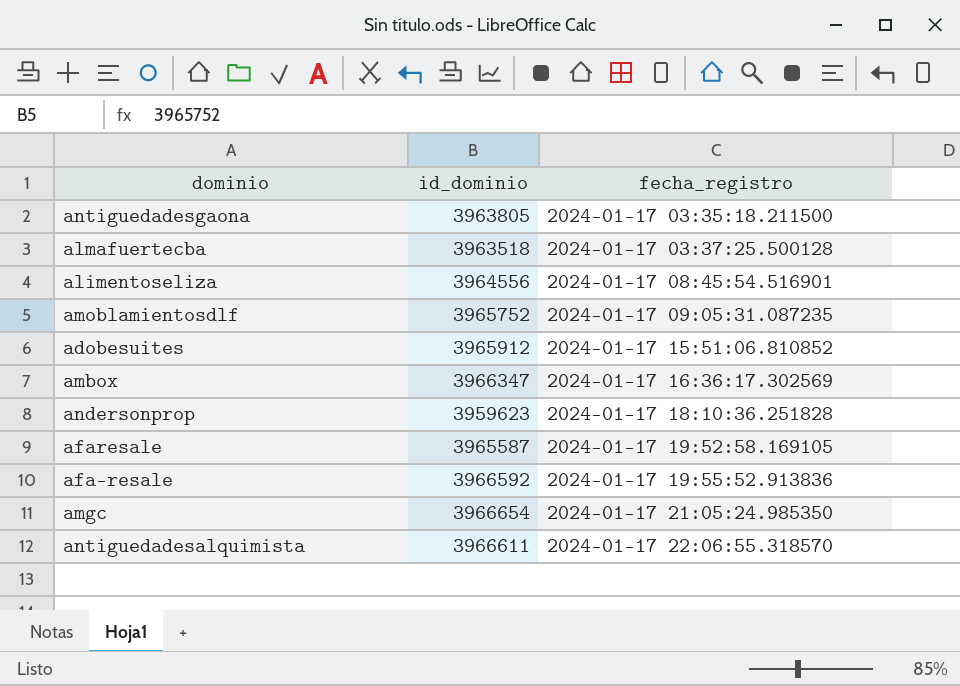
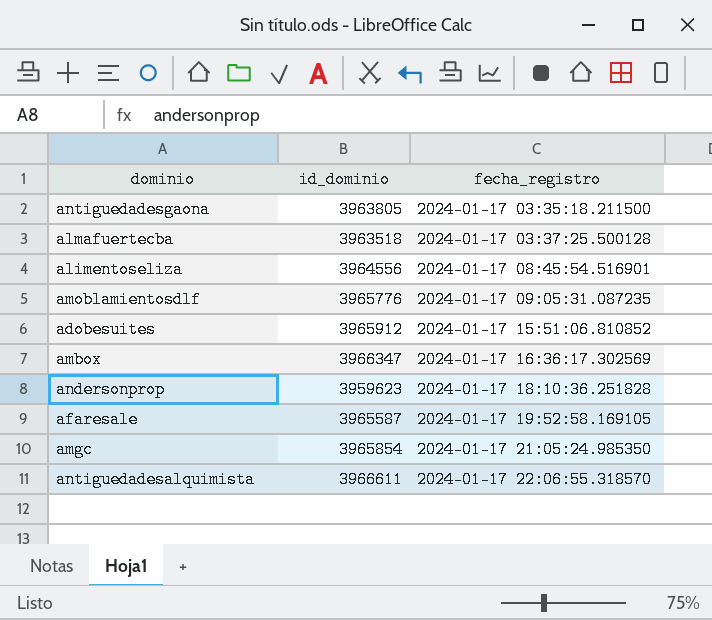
row afa-resale: 3966592 | 2024-01-17 19:55:52.913836 -> none
amoblamientosdlf | id_dominio: 3965752 -> 3965776
amgc | id_dominio: 3966654 -> 3965854

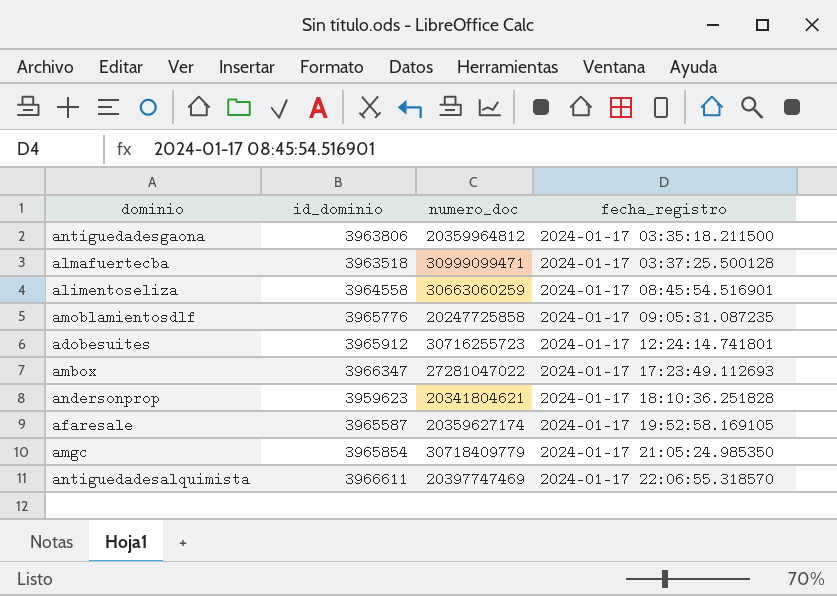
column numero_doc | position: none -> 3
antiguedadesgaona | id_dominio: 3963805 -> 3963806
alimentoseliza | id_dominio: 3964556 -> 3964558
adobesuites | fecha_registro: 2024-01-17 15:51:06.810852 -> 2024-01-17 12:24:14.741801
ambox | fecha_registro: 2024-01-17 16:36:17.302569 -> 2024-01-17 17:23:49.112693

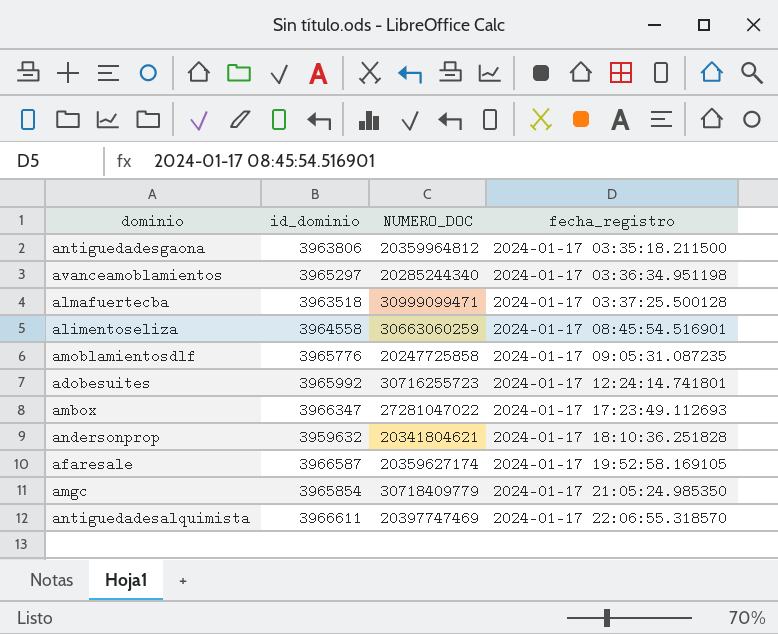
column name: numero_doc -> NUMERO_DOC
row avanceamoblamientos: none -> 3965297 | 20285244340 | 2024-01-17 03:36:34.951198
adobesuites | id_dominio: 3965912 -> 3965992
andersonprop | id_dominio: 3959623 -> 3959632
afaresale | id_dominio: 3965587 -> 3966587

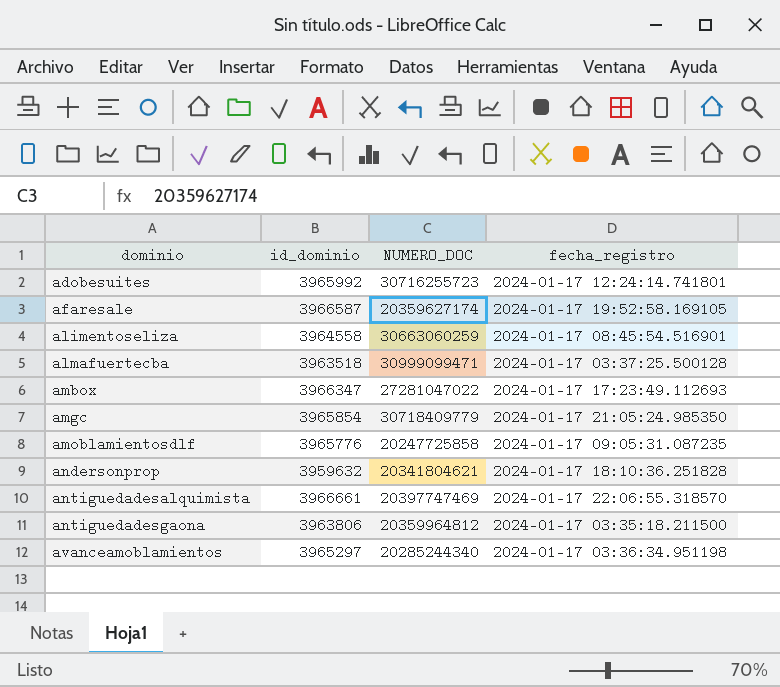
row order: fecha_registro ascending -> dominio ascending
antiguedadesalquimista | id_dominio: 3966611 -> 3966661

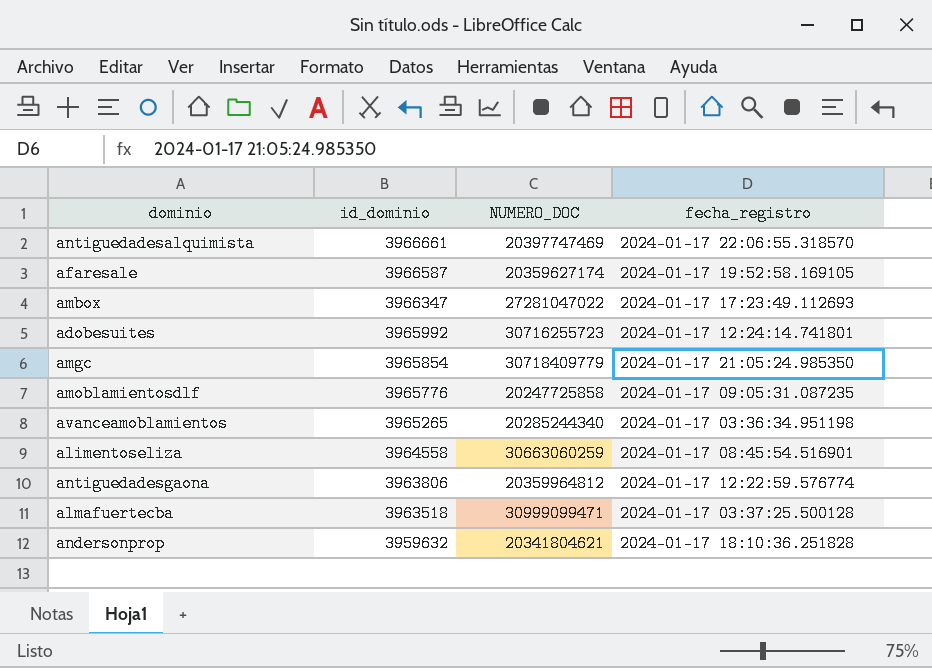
row order: dominio ascending -> id_dominio descending
avanceamoblamientos | id_dominio: 3965297 -> 3965265
antiguedadesgaona | fecha_registro: 2024-01-17 03:35:18.211500 -> 2024-01-17 12:22:59.576774

